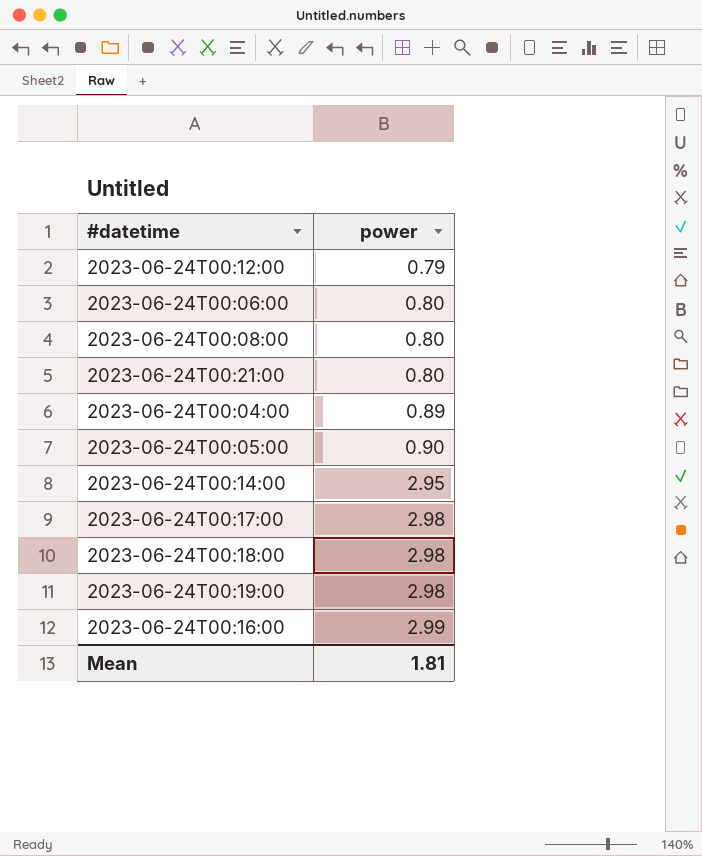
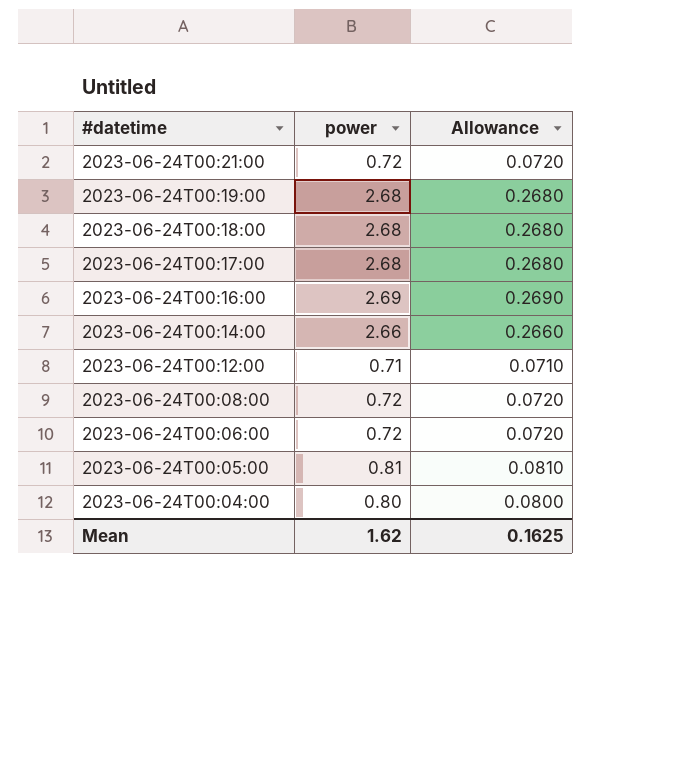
row order: power ascending -> #datetime descending
column Allowance | formula: none -> [power] * 0.1
2023-06-24T00:21:00 | power: 0.80 -> 0.72
2023-06-24T00:19:00 | power: 2.98 -> 2.68
2023-06-24T00:18:00 | power: 2.98 -> 2.68
2023-06-24T00:17:00 | power: 2.98 -> 2.68
2023-06-24T00:16:00 | power: 2.99 -> 2.69
2023-06-24T00:14:00 | power: 2.95 -> 2.66
2023-06-24T00:12:00 | power: 0.79 -> 0.71
2023-06-24T00:08:00 | power: 0.80 -> 0.72
2023-06-24T00:06:00 | power: 0.80 -> 0.72
2023-06-24T00:05:00 | power: 0.90 -> 0.81
2023-06-24T00:04:00 | power: 0.89 -> 0.80
Mean | power: 1.81 -> 1.62

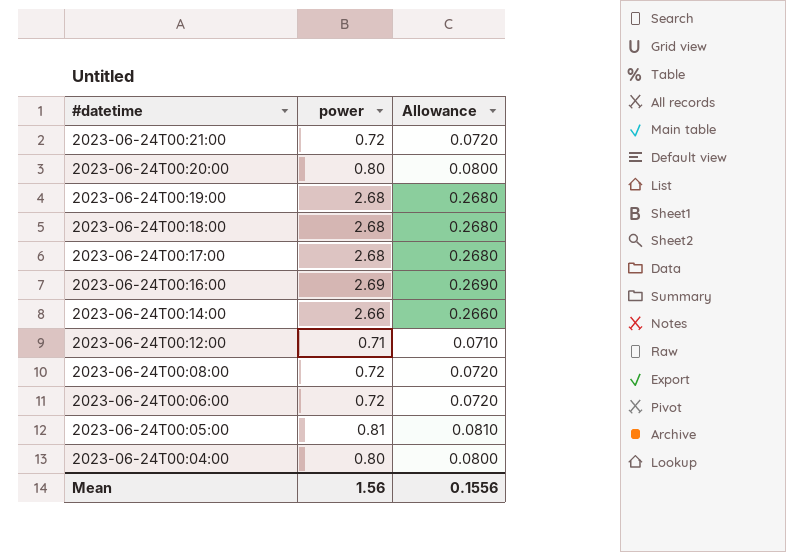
row 2023-06-24T00:20:00: none -> 0.80 | 0.0800
Mean | power: 1.62 -> 1.56
Mean | Allowance: 0.1625 -> 0.1556

